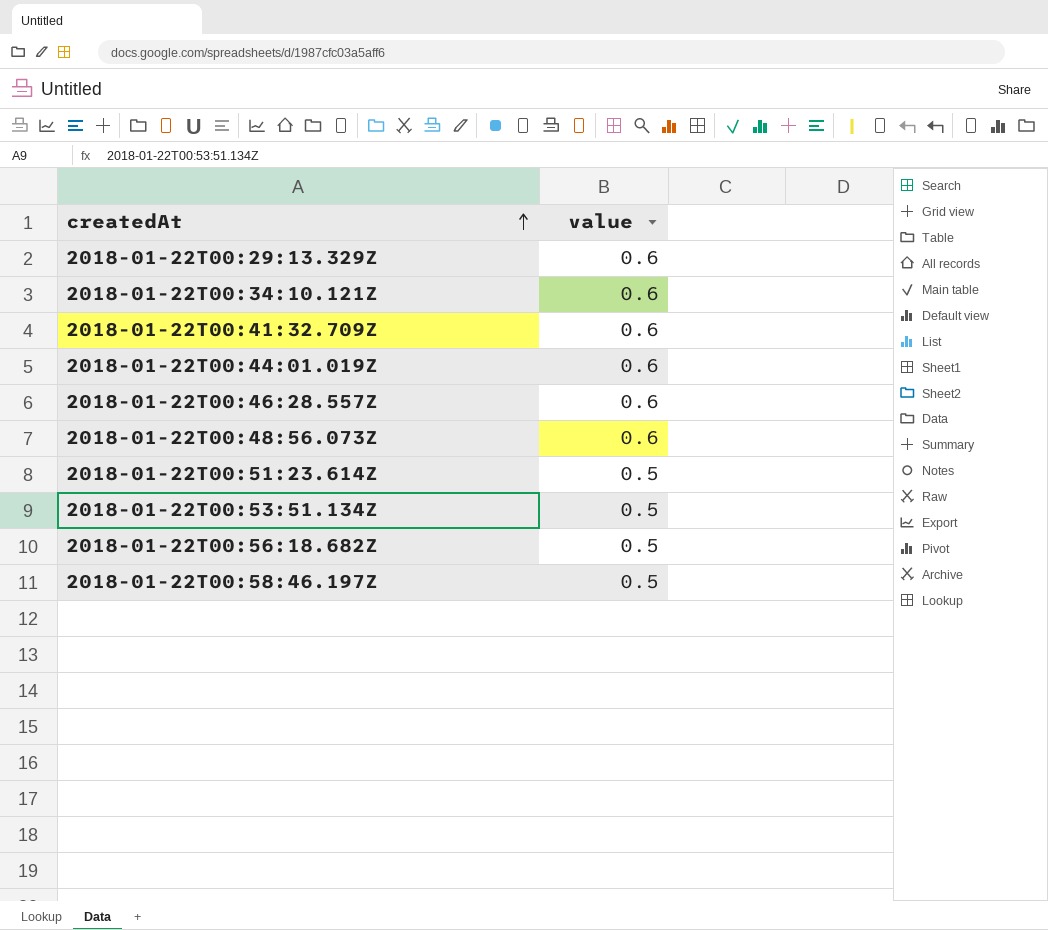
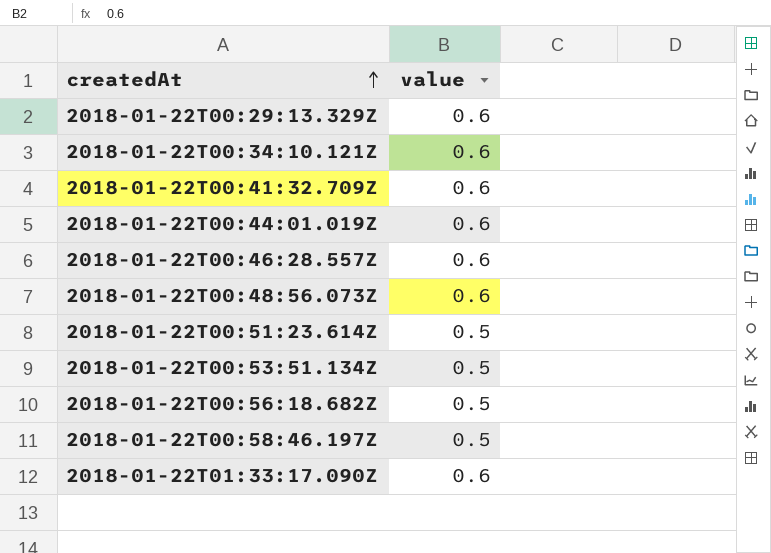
row 2018-01-22T01:33:17.090Z: none -> 0.6

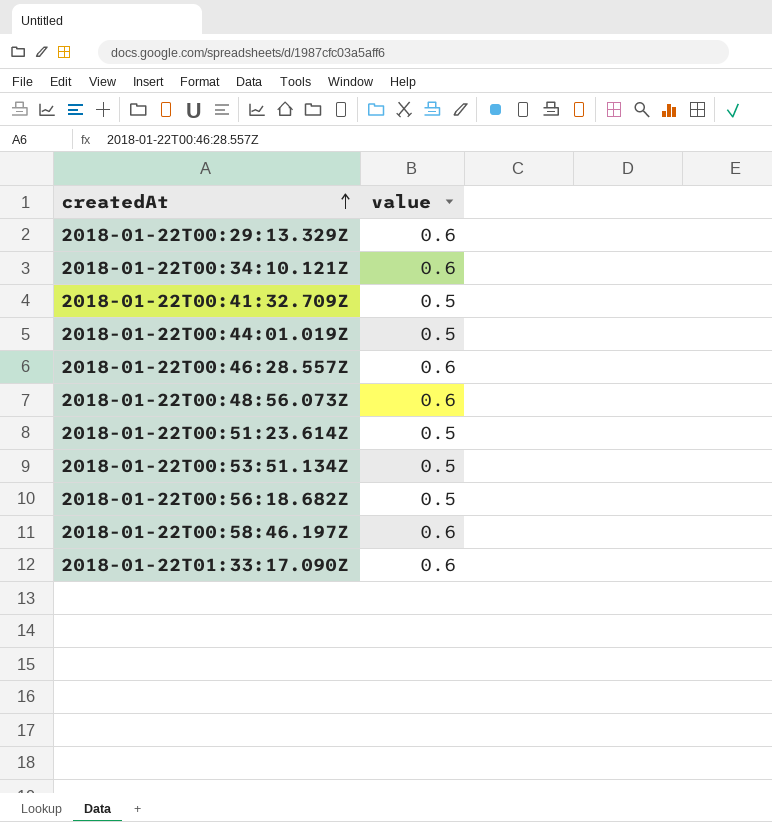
2018-01-22T00:41:32.709Z | value: 0.6 -> 0.5
2018-01-22T00:44:01.019Z | value: 0.6 -> 0.5
2018-01-22T00:58:46.197Z | value: 0.5 -> 0.6

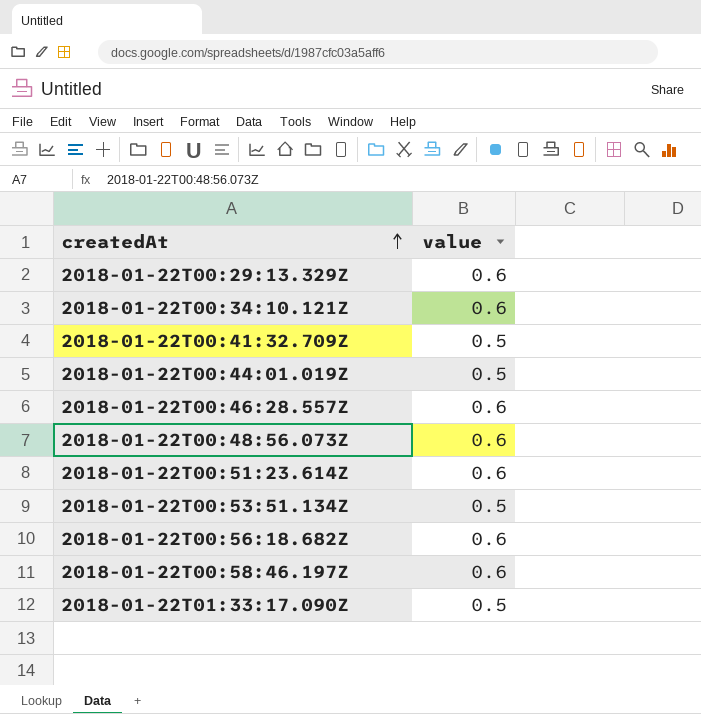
2018-01-22T00:51:23.614Z | value: 0.5 -> 0.6
2018-01-22T00:56:18.682Z | value: 0.5 -> 0.6
2018-01-22T01:33:17.090Z | value: 0.6 -> 0.5

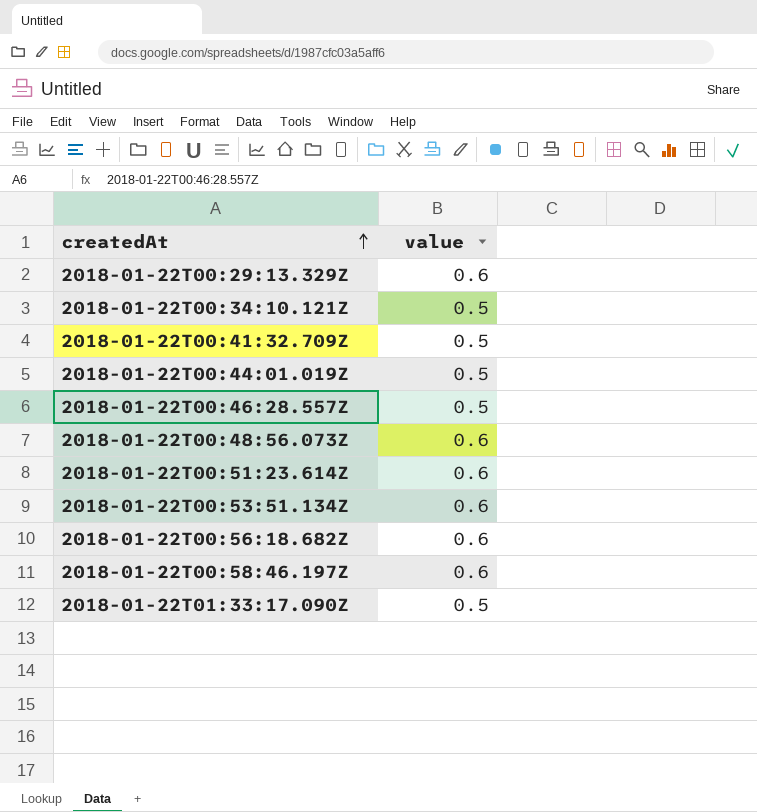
2018-01-22T00:34:10.121Z | value: 0.6 -> 0.5
2018-01-22T00:46:28.557Z | value: 0.6 -> 0.5
2018-01-22T00:53:51.134Z | value: 0.5 -> 0.6

